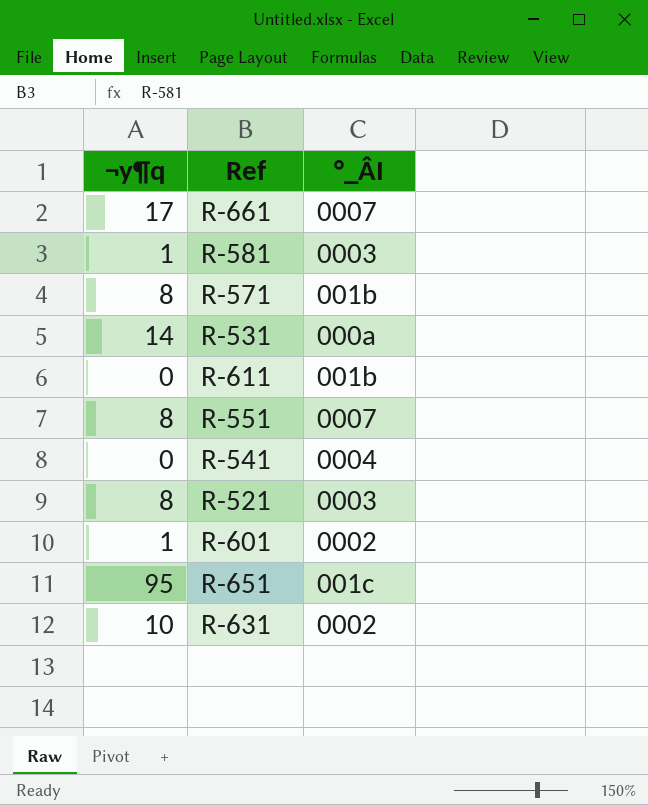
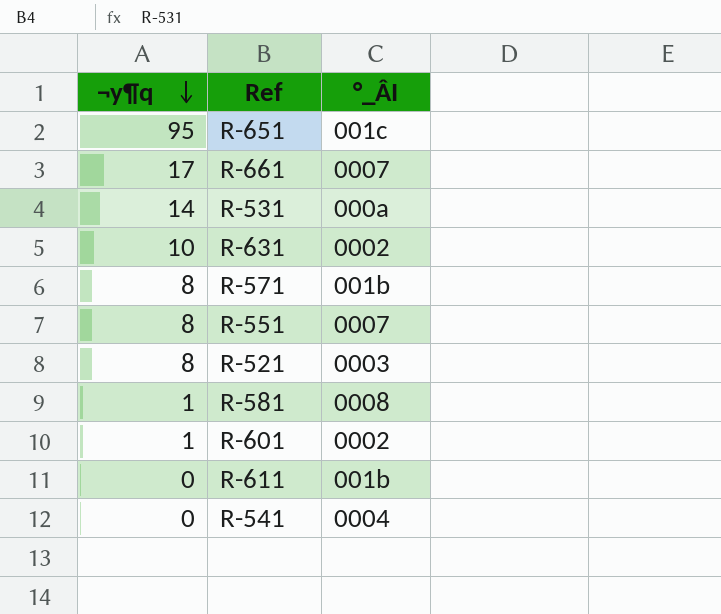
row order: none -> ¬y¶q descending
R-581 | °_ÂI: 0003 -> 0008

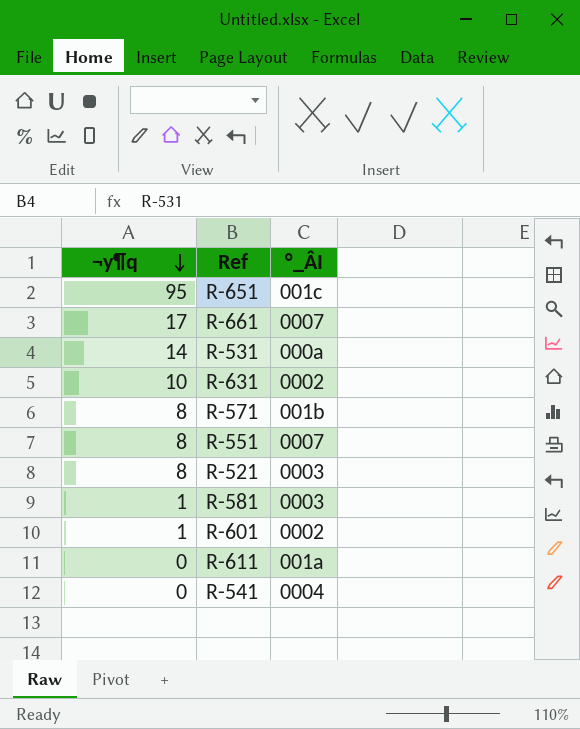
R-581 | °_ÂI: 0008 -> 0003
R-611 | °_ÂI: 001b -> 001a

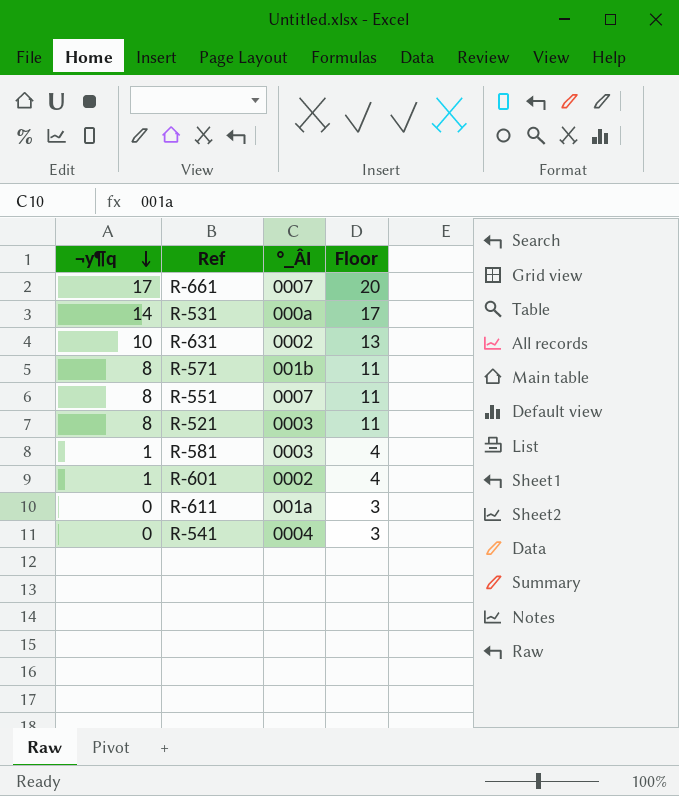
column Floor | formula: none -> [¬y¶q] + 3
row R-651: 95 | 001c -> none

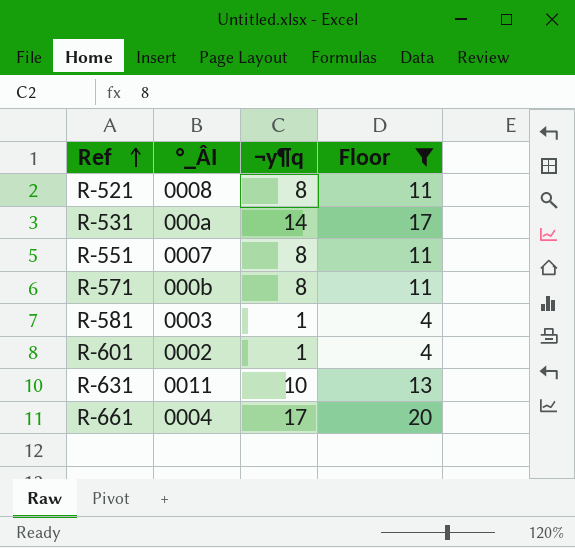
filter: none -> Floor != 3
row order: ¬y¶q descending -> Ref ascending
column ¬y¶q | position: 1 -> 3
R-521 | °_ÂI: 0003 -> 0008
R-571 | °_ÂI: 001b -> 000b
R-631 | °_ÂI: 0002 -> 0011
R-661 | °_ÂI: 0007 -> 0004

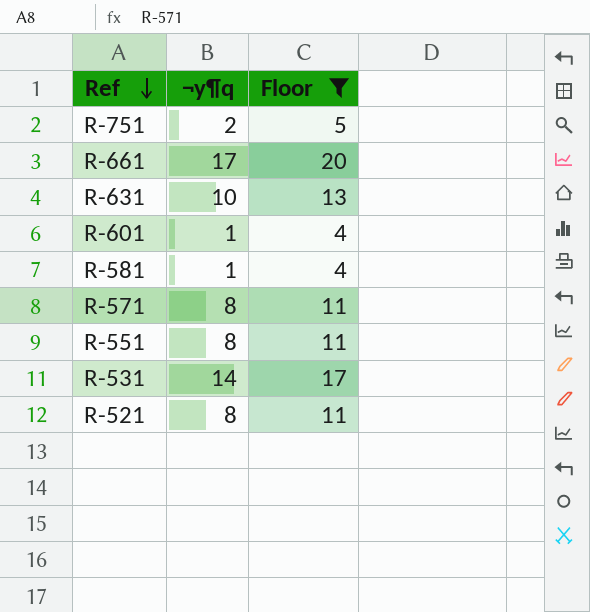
row order: Ref ascending -> Ref descending
column °_ÂI | position: 2 -> none
row R-751: none -> 2 | 5

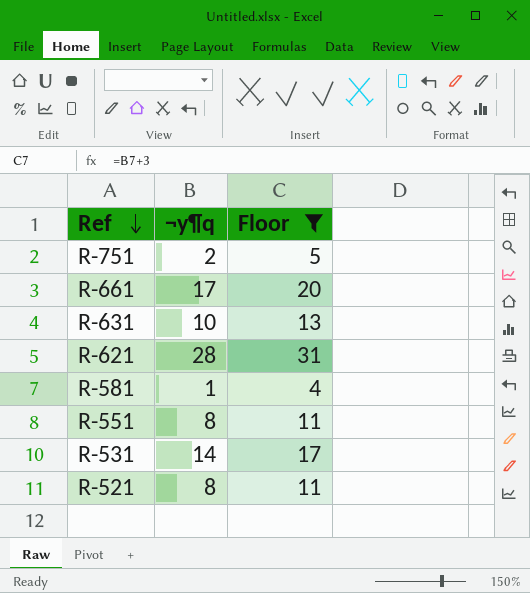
row R-601: 1 | 4 -> none
row R-571: 8 | 11 -> none
row R-621: none -> 28 | 31

